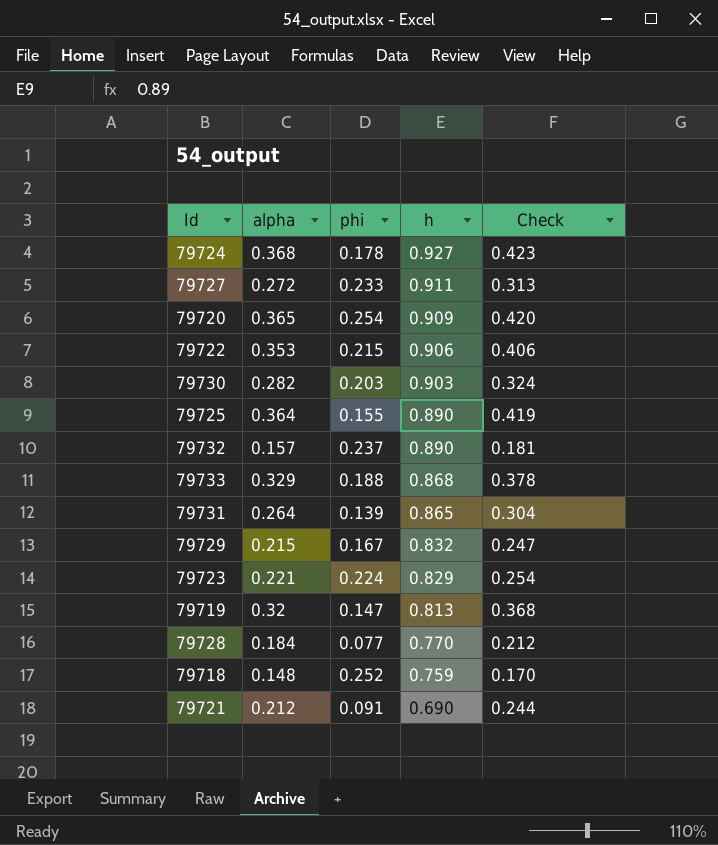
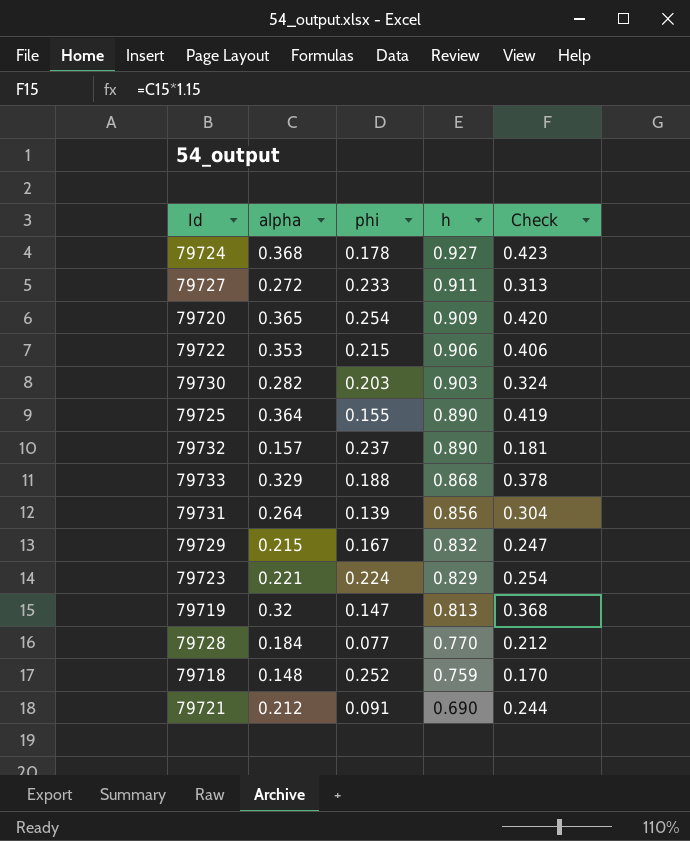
79731 | h: 0.865 -> 0.856

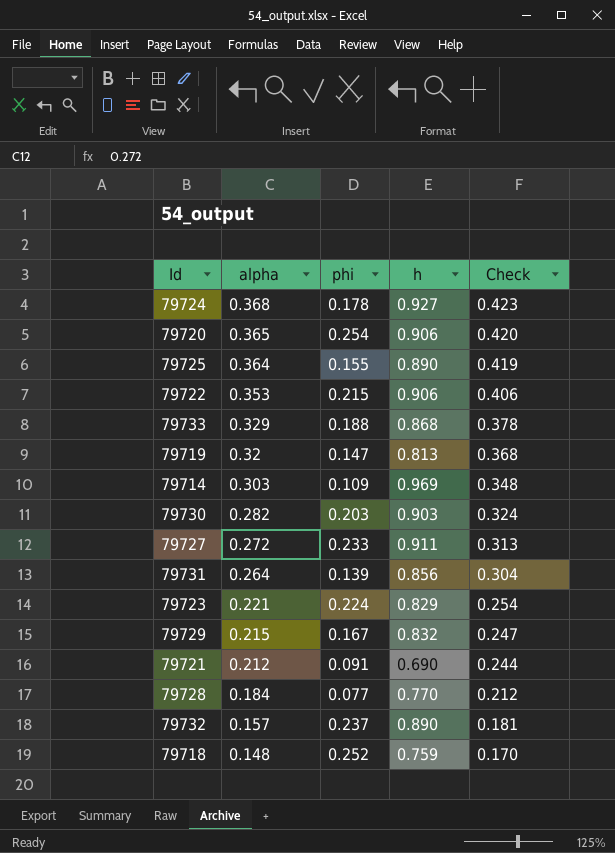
row order: h descending -> alpha descending
79720 | h: 0.909 -> 0.906
row 79714: none -> 0.303 | 0.109 | 0.969 | 0.348

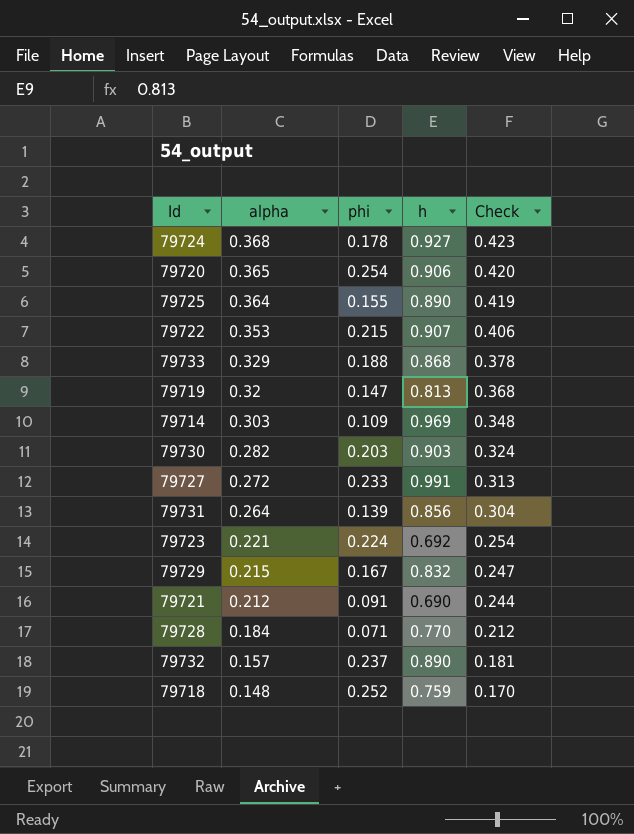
79722 | h: 0.906 -> 0.907
79727 | h: 0.911 -> 0.991
79723 | h: 0.829 -> 0.692
79728 | phi: 0.077 -> 0.071

